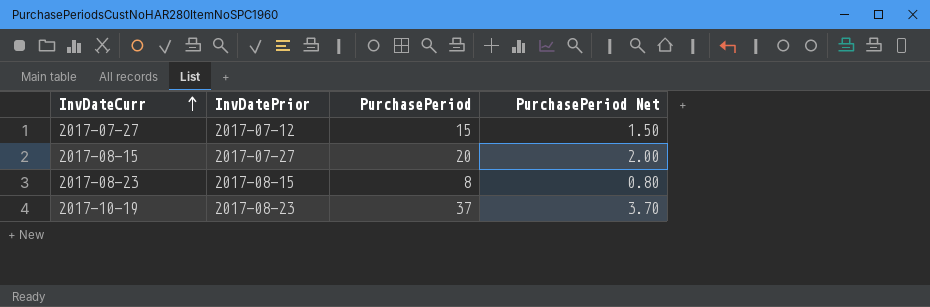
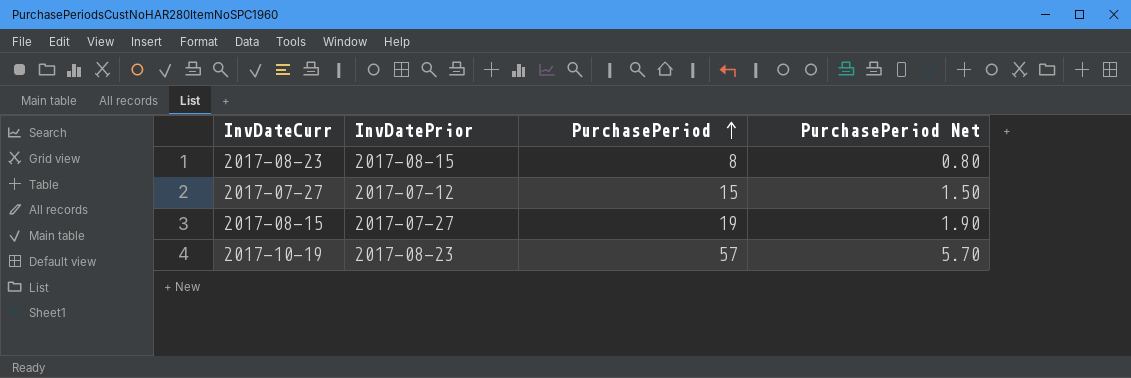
row order: InvDateCurr ascending -> PurchasePeriod ascending
2017-08-15 | PurchasePeriod: 20 -> 19
2017-08-15 | PurchasePeriod Net: 2.00 -> 1.90
2017-10-19 | PurchasePeriod: 37 -> 57
2017-10-19 | PurchasePeriod Net: 3.70 -> 5.70

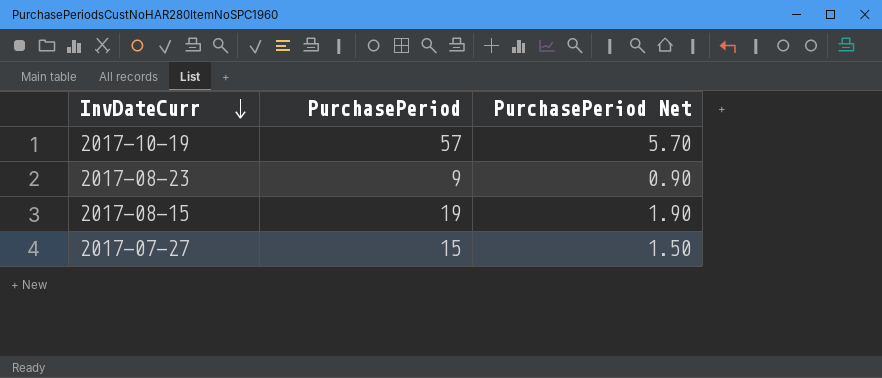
row order: PurchasePeriod ascending -> InvDateCurr descending
column InvDatePrior | position: 2 -> none
2017-08-23 | PurchasePeriod: 8 -> 9
2017-08-23 | PurchasePeriod Net: 0.80 -> 0.90

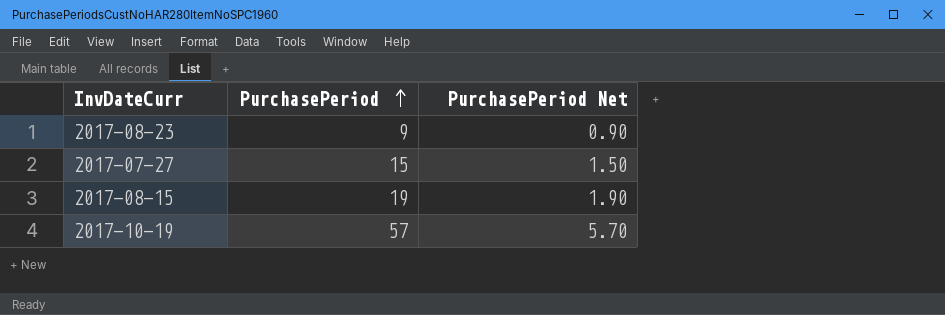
row order: InvDateCurr descending -> PurchasePeriod ascending

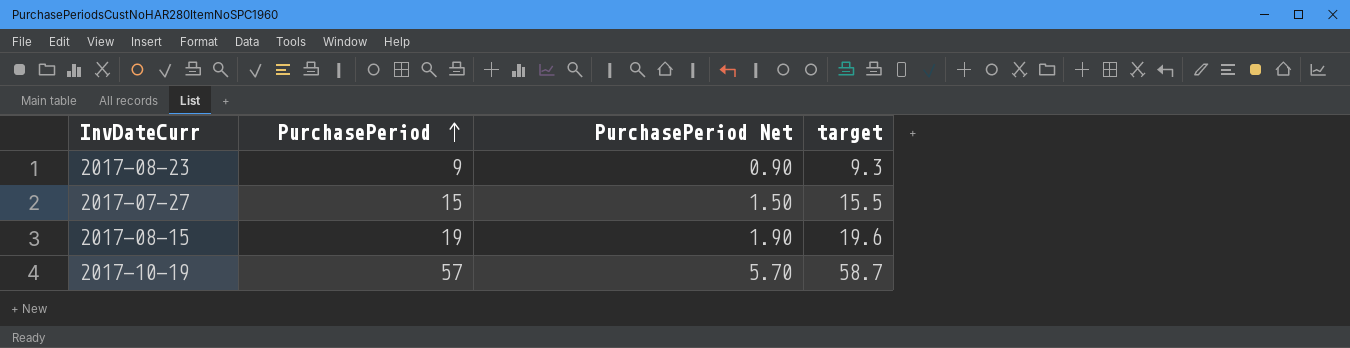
column target | formula: none -> [PurchasePeriod] * 1.03

